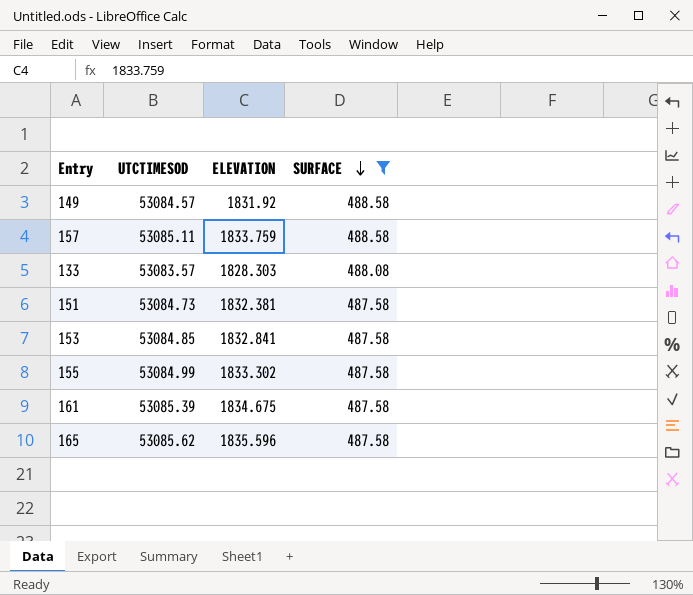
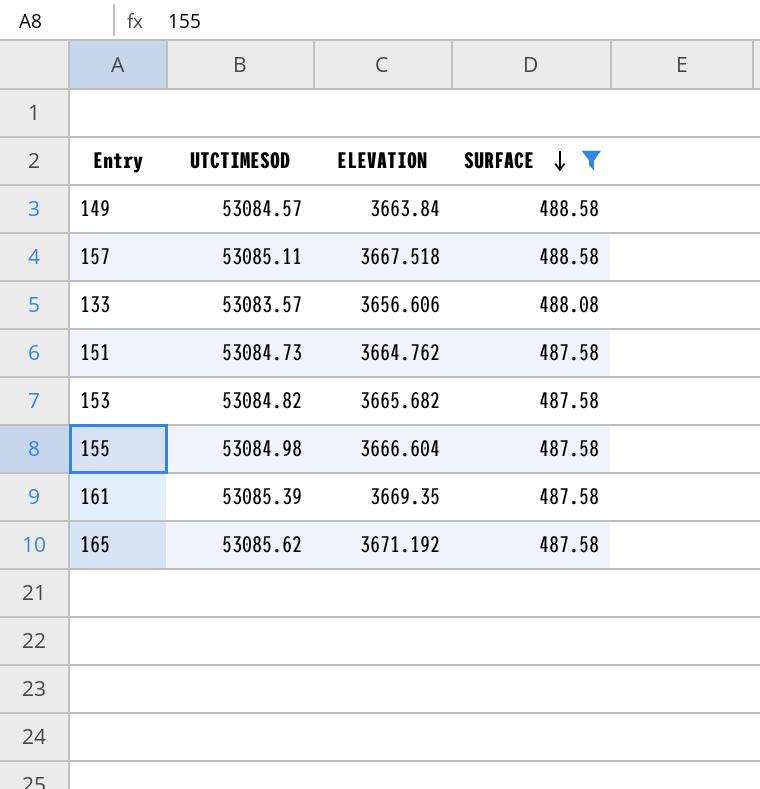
149 | ELEVATION: 1831.92 -> 3663.84
157 | ELEVATION: 1833.759 -> 3667.518
133 | ELEVATION: 1828.303 -> 3656.606
151 | ELEVATION: 1832.381 -> 3664.762
153 | UTCTIMESOD: 53084.85 -> 53084.82
153 | ELEVATION: 1832.841 -> 3665.682
155 | UTCTIMESOD: 53084.99 -> 53084.98
155 | ELEVATION: 1833.302 -> 3666.604
161 | ELEVATION: 1834.675 -> 3669.35
165 | ELEVATION: 1835.596 -> 3671.192

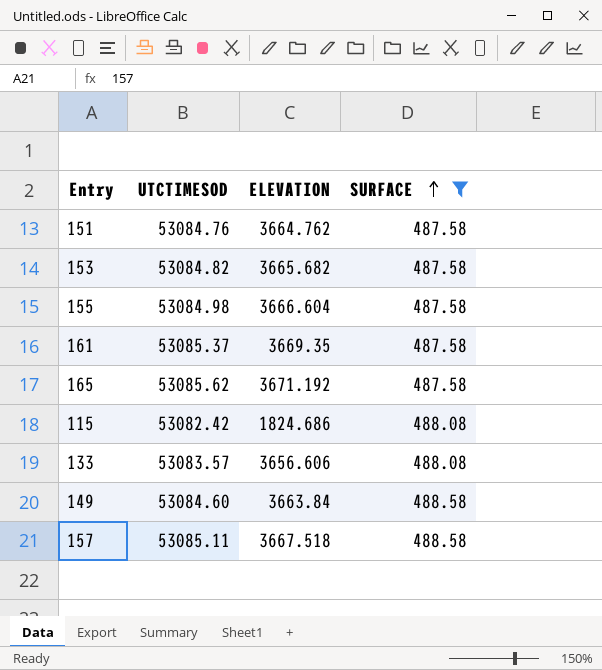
row order: SURFACE descending -> SURFACE ascending
151 | UTCTIMESOD: 53084.73 -> 53084.76
161 | UTCTIMESOD: 53085.39 -> 53085.37
row 115: none -> 53082.42 | 1824.686 | 488.08
149 | UTCTIMESOD: 53084.57 -> 53084.60

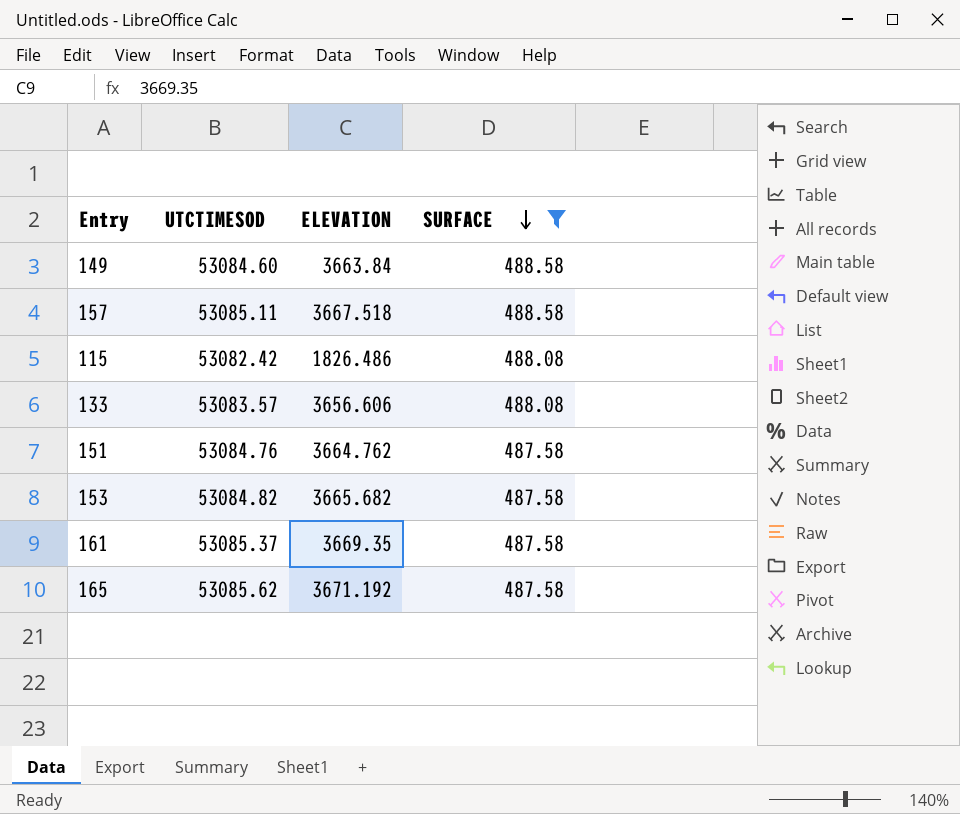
row order: SURFACE ascending -> SURFACE descending
row 155: 53084.98 | 3666.604 | 487.58 -> none
115 | ELEVATION: 1824.686 -> 1826.486

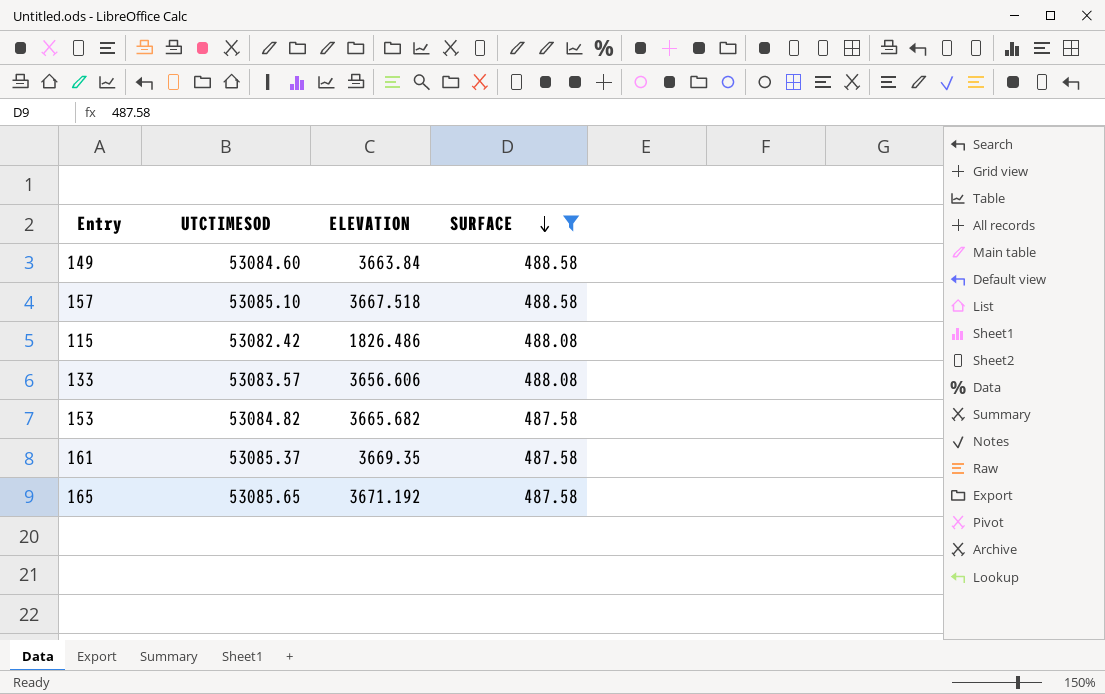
row 151: 53084.76 | 3664.762 | 487.58 -> none
157 | UTCTIMESOD: 53085.11 -> 53085.10
165 | UTCTIMESOD: 53085.62 -> 53085.65

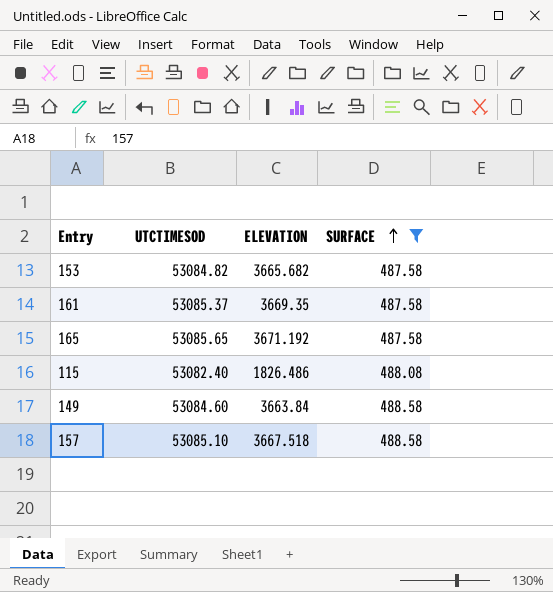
row order: SURFACE descending -> SURFACE ascending
row 133: 53083.57 | 3656.606 | 488.08 -> none
115 | UTCTIMESOD: 53082.42 -> 53082.40

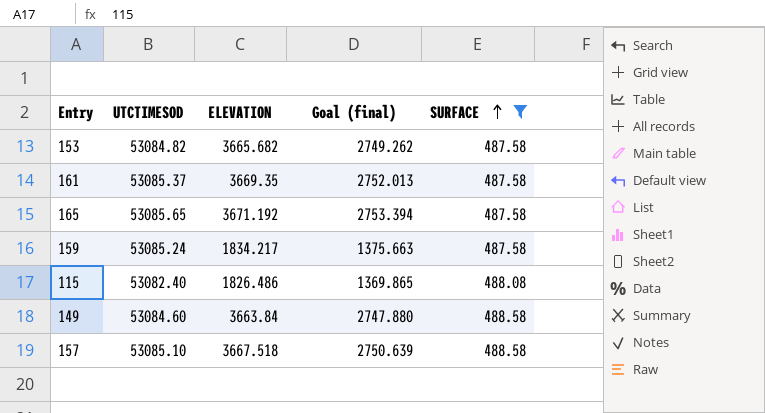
column Goal (final) | formula: none -> [ELEVATION] * 0.75
row 159: none -> 53085.24 | 1834.217 | 1375.663 | 487.58

